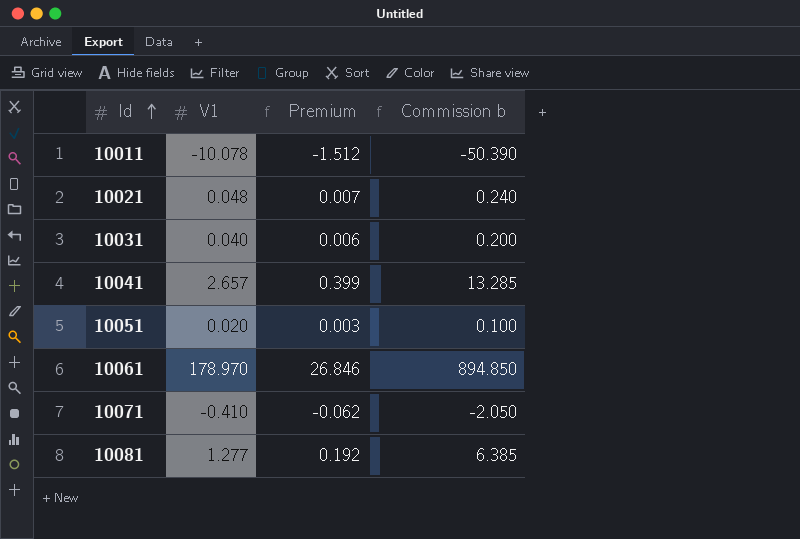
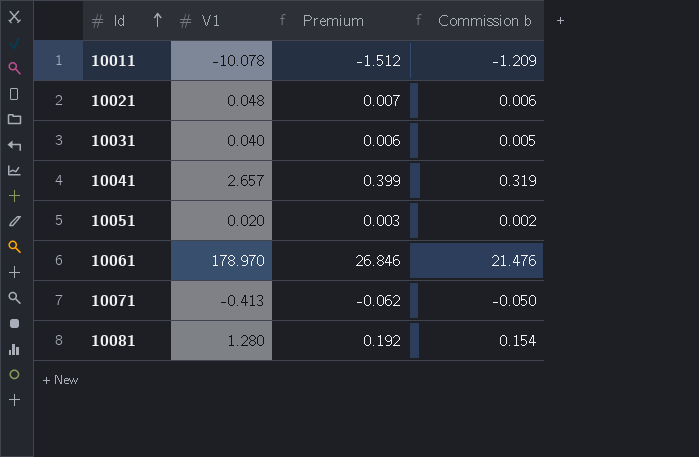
column Commission b | formula: [V1] * 5 -> [V1] * 0.12
10071 | V1: -0.410 -> -0.413
10081 | V1: 1.277 -> 1.280

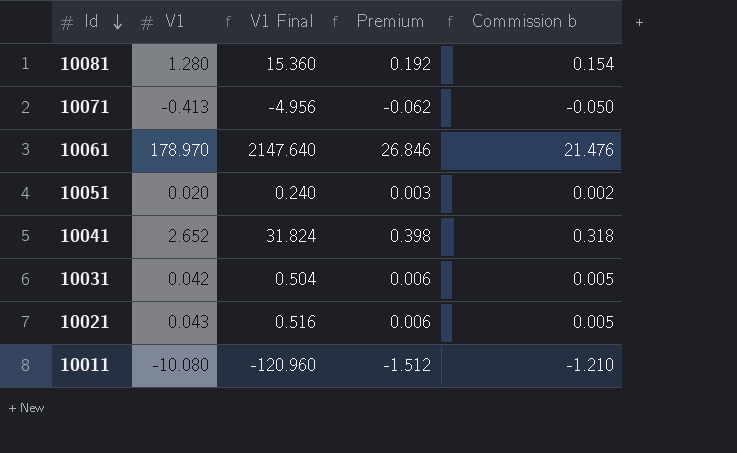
row order: Id ascending -> Id descending
column V1 Final | formula: none -> [V1] * 12
10041 | V1: 2.657 -> 2.652
10041 | Premium: 0.399 -> 0.398
10041 | Commission b: 0.319 -> 0.318
10031 | V1: 0.040 -> 0.042
10021 | V1: 0.048 -> 0.043
10021 | Premium: 0.007 -> 0.006
10021 | Commission b: 0.006 -> 0.005
10011 | V1: -10.078 -> -10.080
10011 | Commission b: -1.209 -> -1.210

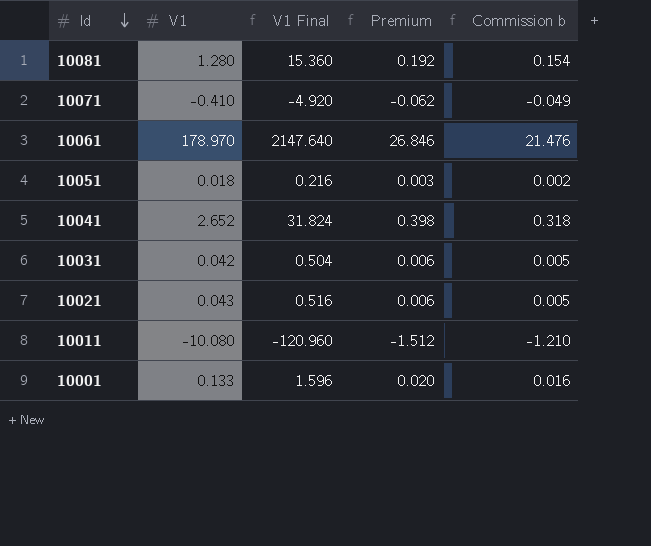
10071 | V1: -0.413 -> -0.410
10071 | V1 Final: -4.956 -> -4.920
10071 | Commission b: -0.050 -> -0.049
10051 | V1: 0.020 -> 0.018
10051 | V1 Final: 0.240 -> 0.216
row 10001: none -> 0.133 | 1.596 | 0.020 | 0.016

